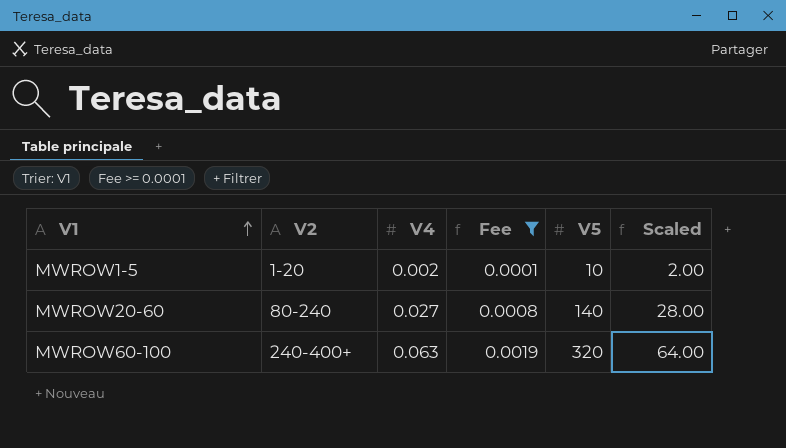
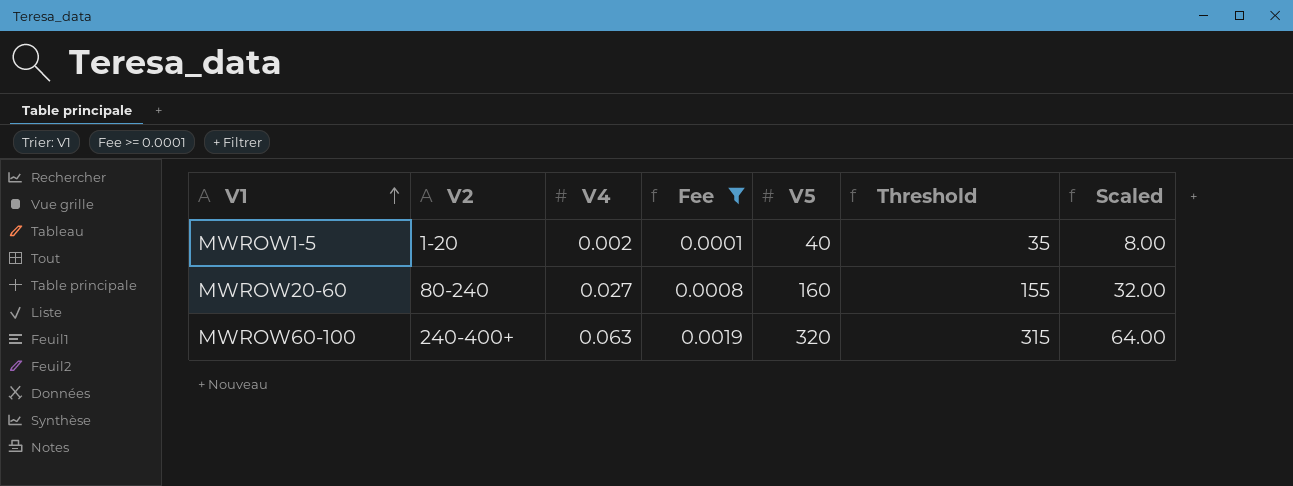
column Threshold | formula: none -> [V5] - 5
MWROW1-5 | V5: 10 -> 40
MWROW1-5 | Scaled: 2.00 -> 8.00
MWROW20-60 | V5: 140 -> 160
MWROW20-60 | Scaled: 28.00 -> 32.00

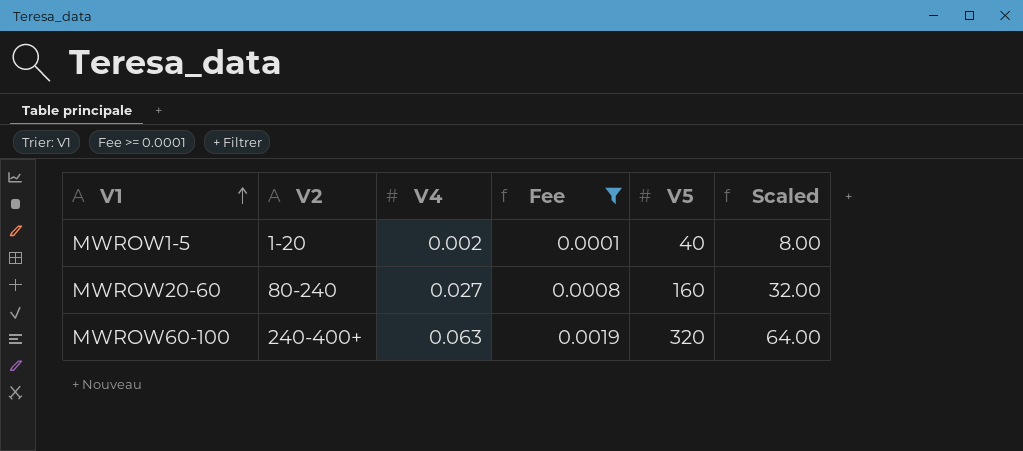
column Threshold | formula: [V5] - 5 -> none

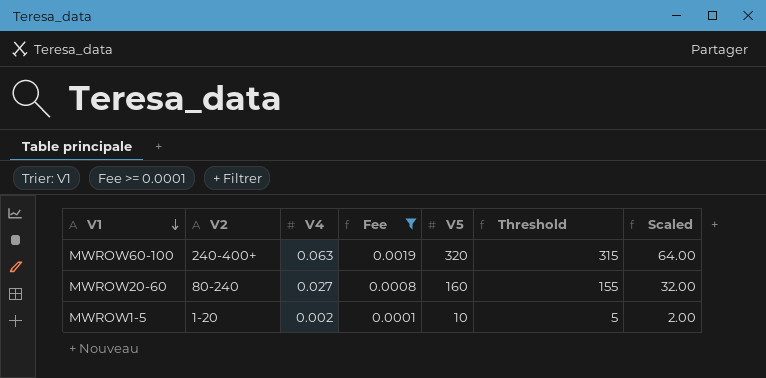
row order: V1 ascending -> V1 descending
column Threshold | formula: none -> [V5] - 5
MWROW1-5 | V5: 40 -> 10
MWROW1-5 | Scaled: 8.00 -> 2.00

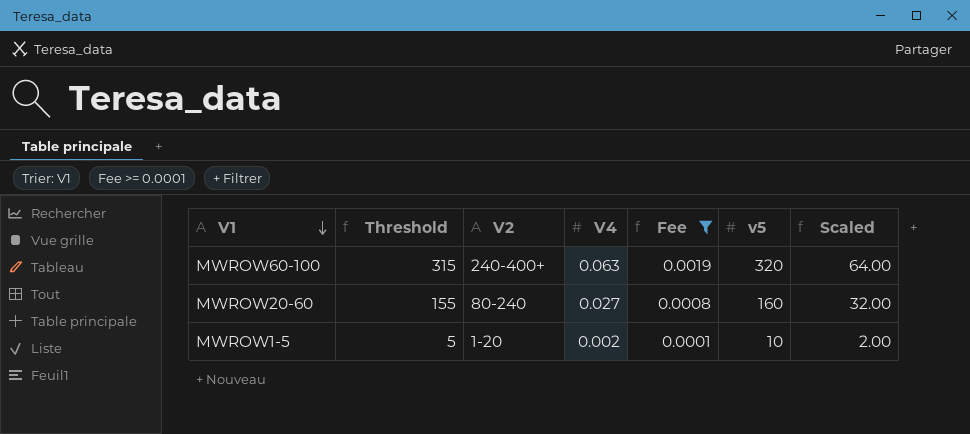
column Threshold | position: 6 -> 2
column name: V5 -> v5

